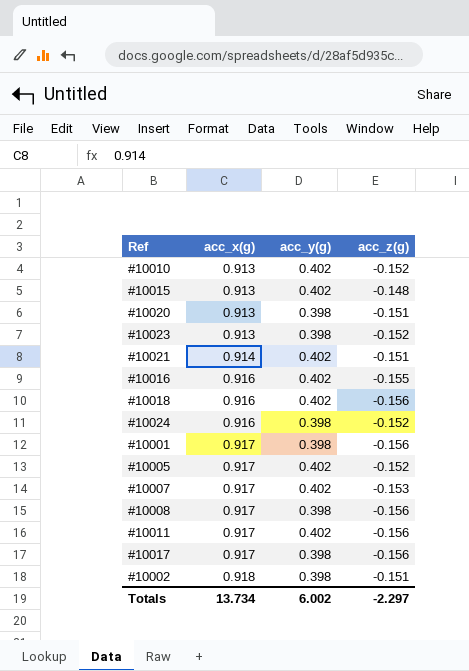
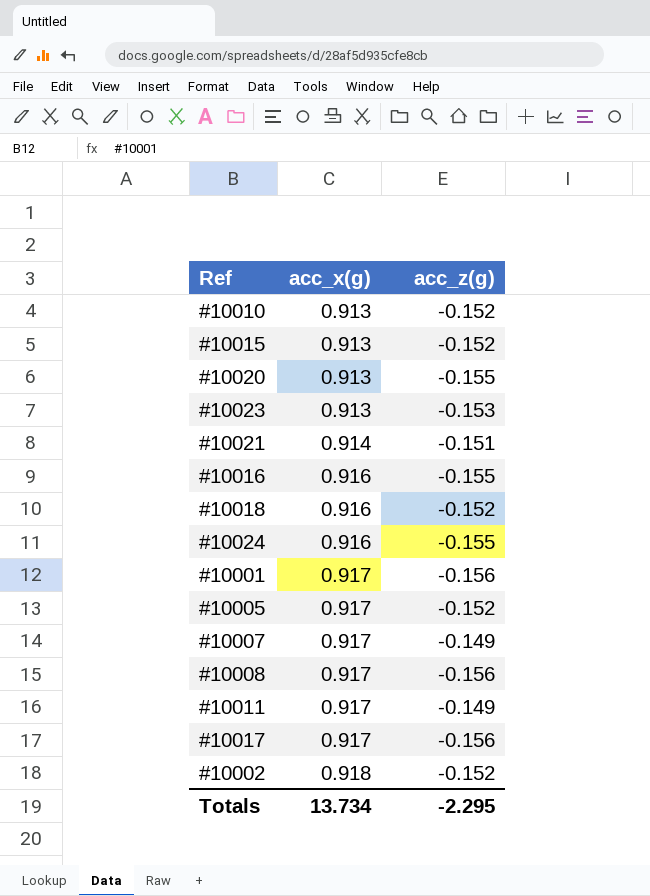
column acc_y(g) | position: 3 -> none
#10015 | acc_z(g): -0.148 -> -0.152
#10020 | acc_z(g): -0.151 -> -0.155
#10023 | acc_z(g): -0.152 -> -0.153
#10018 | acc_z(g): -0.156 -> -0.152
#10024 | acc_z(g): -0.152 -> -0.155
#10007 | acc_z(g): -0.153 -> -0.149
#10011 | acc_z(g): -0.156 -> -0.149
#10002 | acc_z(g): -0.151 -> -0.152
Totals | acc_z(g): -2.297 -> -2.295

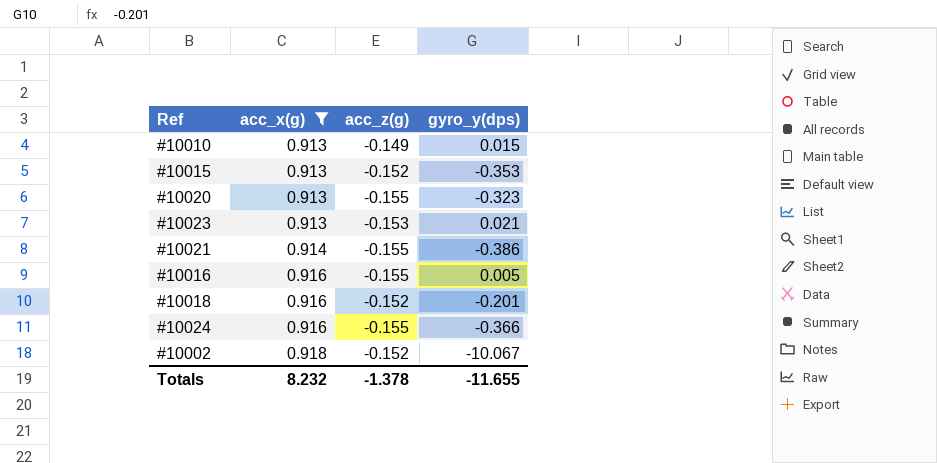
filter: none -> acc_x(g) != 0.917
column gyro_y(dps) | position: none -> 4
#10010 | acc_z(g): -0.152 -> -0.149
#10021 | acc_z(g): -0.151 -> -0.155
Totals | acc_x(g): 13.734 -> 8.232
Totals | acc_z(g): -2.295 -> -1.378

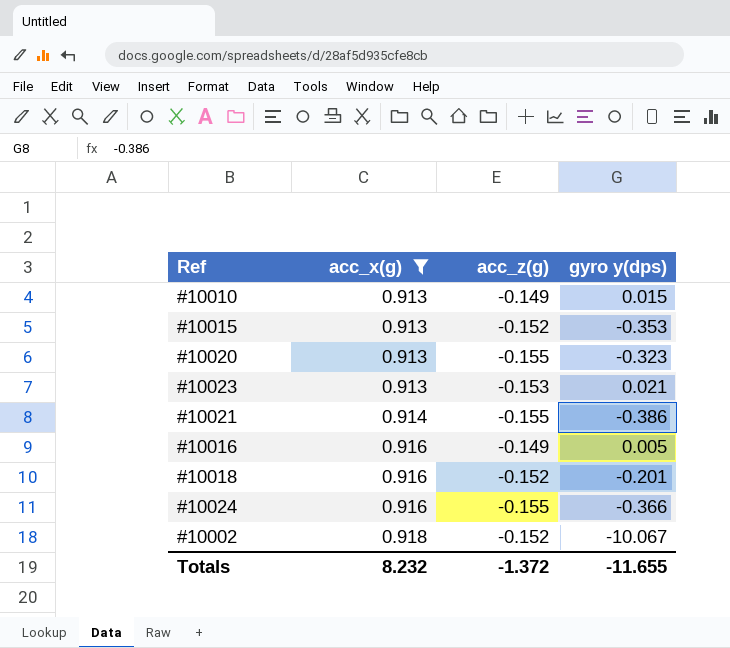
column name: gyro_y(dps) -> gyro y(dps)
#10016 | acc_z(g): -0.155 -> -0.149
Totals | acc_z(g): -1.378 -> -1.372

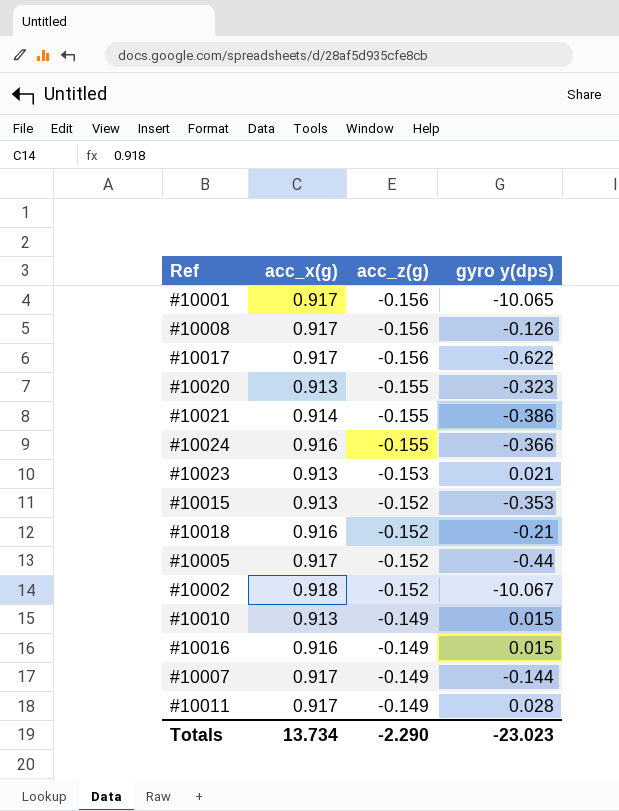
filter: acc_x(g) != 0.917 -> none
row order: acc_x(g) ascending -> acc_z(g) ascending
#10018 | gyro y(dps): -0.201 -> -0.21
#10016 | gyro y(dps): 0.005 -> 0.015
Totals | acc_x(g): 8.232 -> 13.734
Totals | acc_z(g): -1.372 -> -2.290
Totals | gyro y(dps): -11.655 -> -23.023

